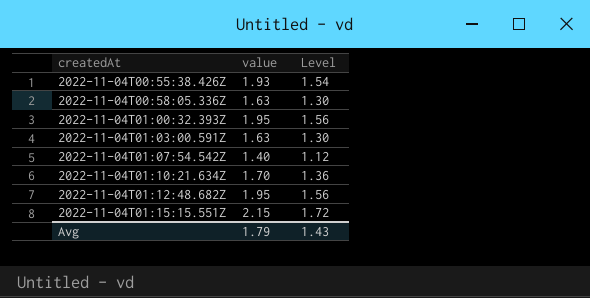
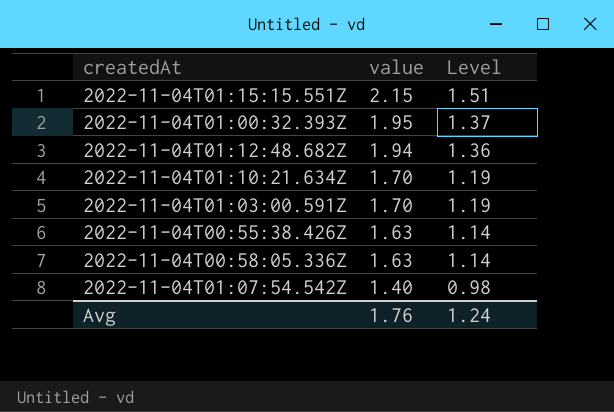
row order: createdAt ascending -> value descending
column Level | formula: [value] * 0.8 -> [value] * 0.7
2022-11-04T01:12:48.682Z | value: 1.95 -> 1.94
2022-11-04T01:03:00.591Z | value: 1.63 -> 1.70
2022-11-04T00:55:38.426Z | value: 1.93 -> 1.63
Avg | value: 1.79 -> 1.76
Avg | Level: 1.43 -> 1.24

